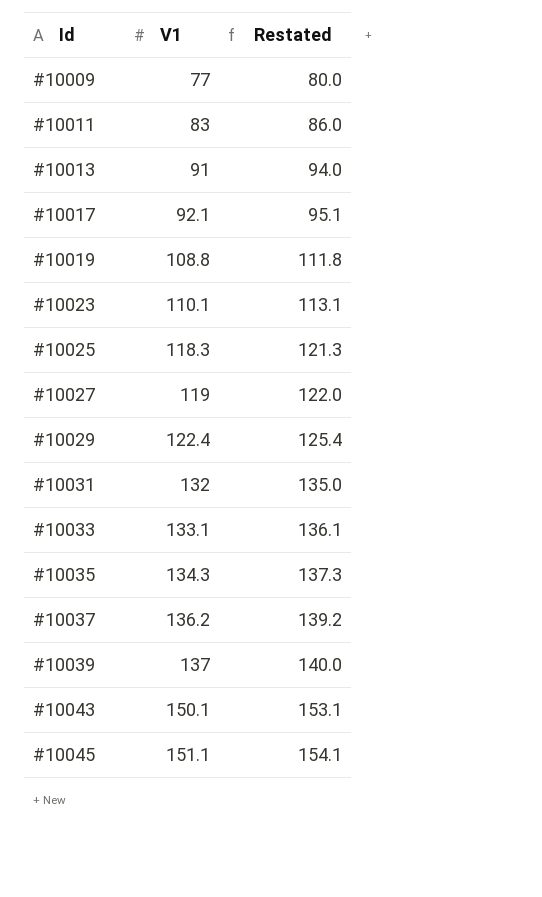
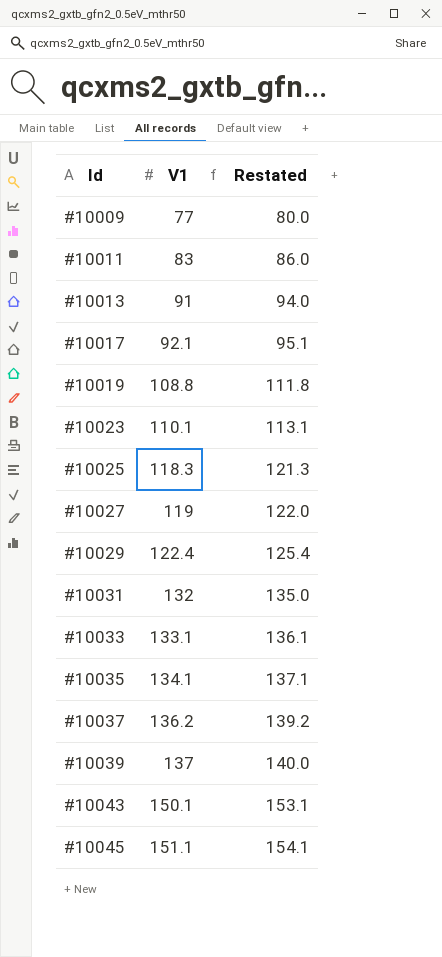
#10035 | V1: 134.3 -> 134.1
#10035 | Restated: 137.3 -> 137.1

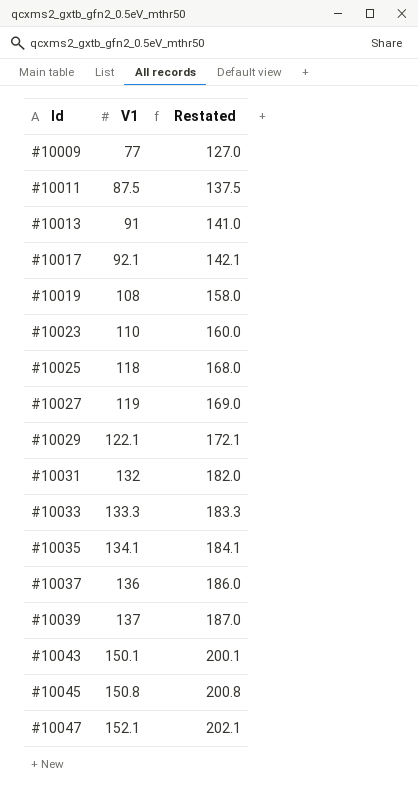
column Restated | formula: [V1] + 3 -> [V1] + 50
#10011 | V1: 83 -> 87.5
#10019 | V1: 108.8 -> 108
#10023 | V1: 110.1 -> 110
#10025 | V1: 118.3 -> 118
#10029 | V1: 122.4 -> 122.1
#10033 | V1: 133.1 -> 133.3
#10037 | V1: 136.2 -> 136
#10045 | V1: 151.1 -> 150.8
row #10047: none -> 152.1 | 202.1

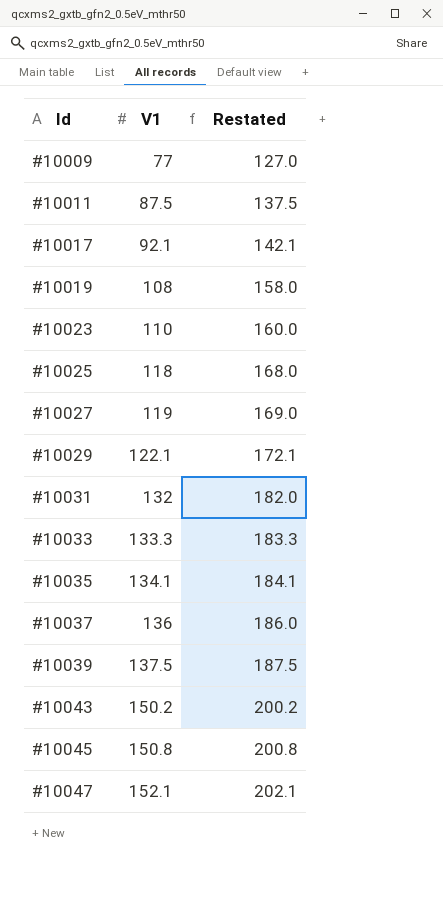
row #10013: 91 | 141.0 -> none
#10039 | V1: 137 -> 137.5
#10039 | Restated: 187.0 -> 187.5
#10043 | V1: 150.1 -> 150.2
#10043 | Restated: 200.1 -> 200.2

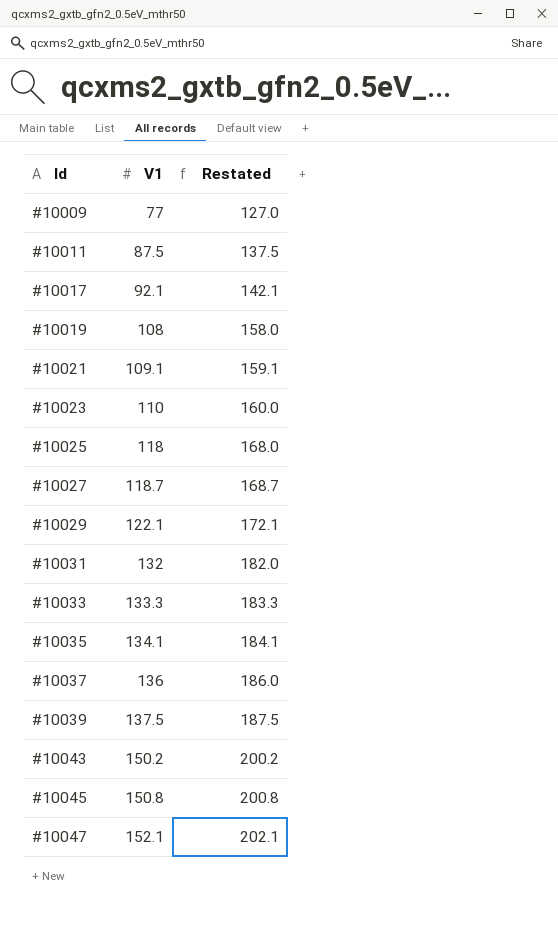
row #10021: none -> 109.1 | 159.1
#10027 | V1: 119 -> 118.7
#10027 | Restated: 169.0 -> 168.7

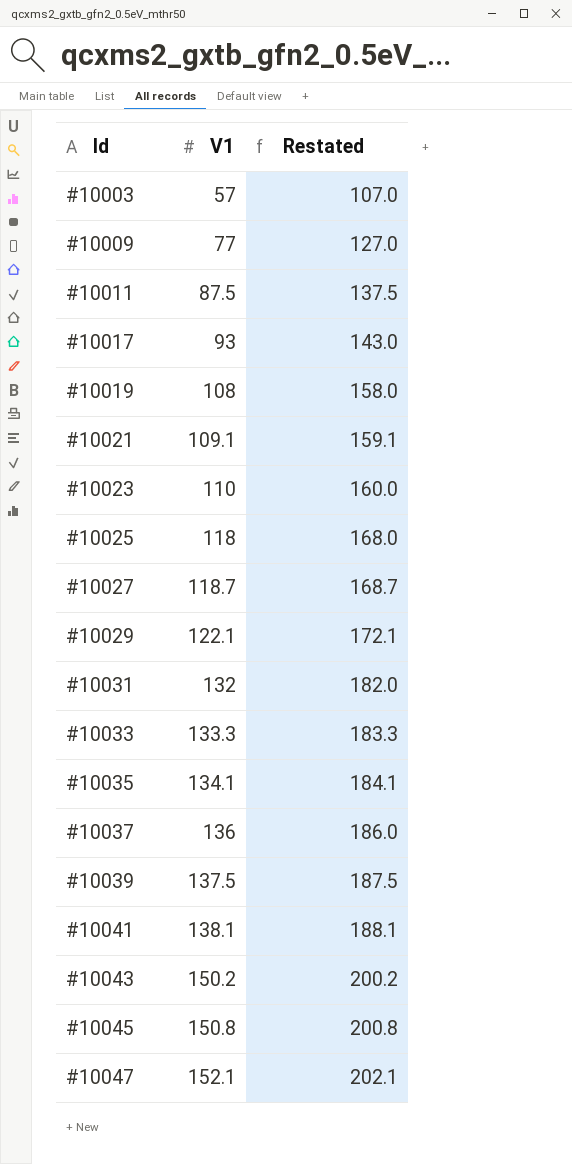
row #10003: none -> 57 | 107.0
#10017 | V1: 92.1 -> 93
#10017 | Restated: 142.1 -> 143.0
row #10041: none -> 138.1 | 188.1

